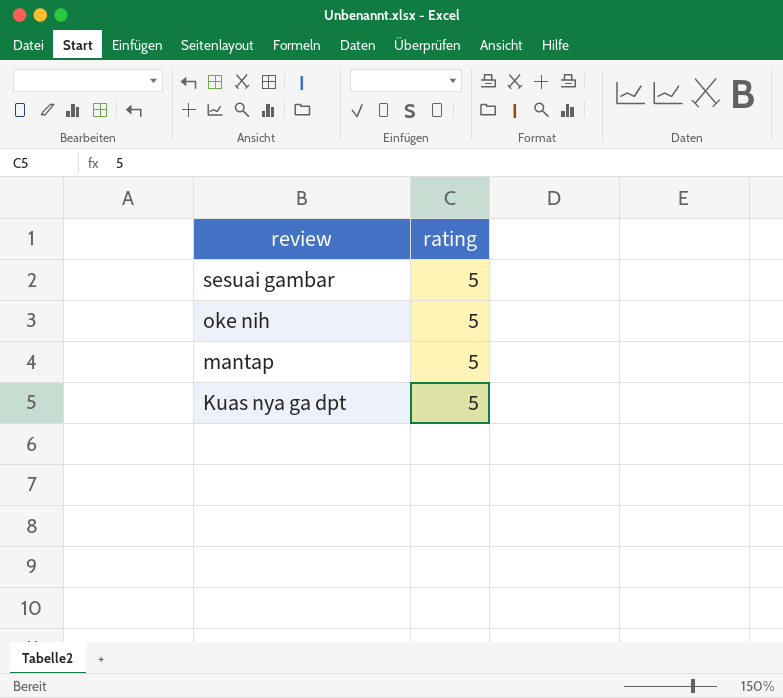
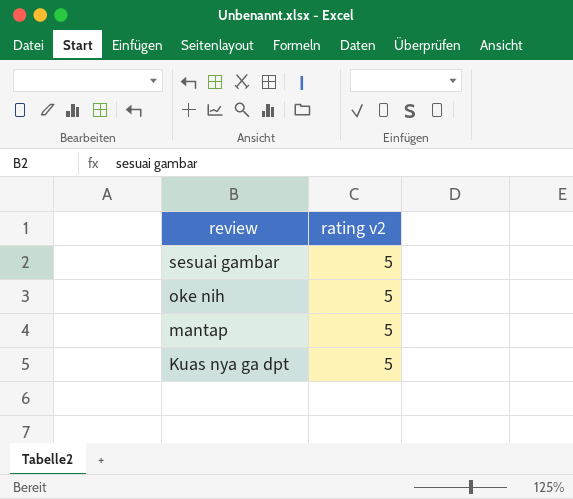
column name: rating -> rating v2

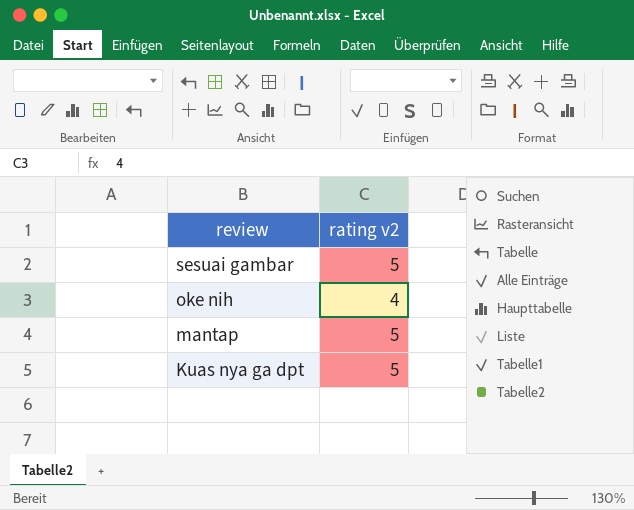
oke nih | rating v2: 5 -> 4

